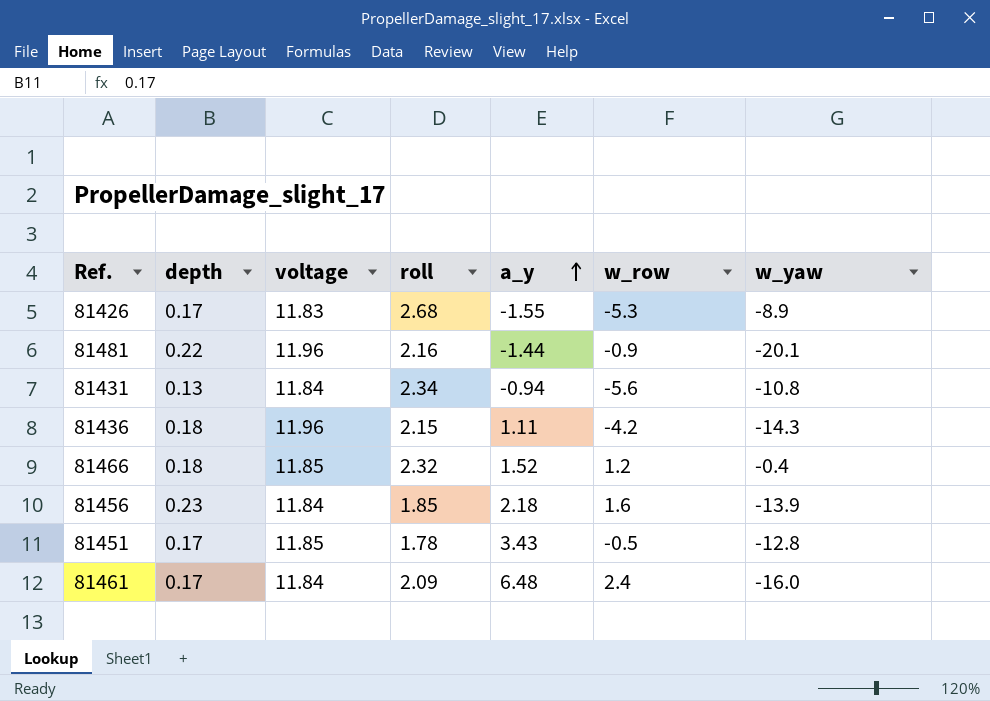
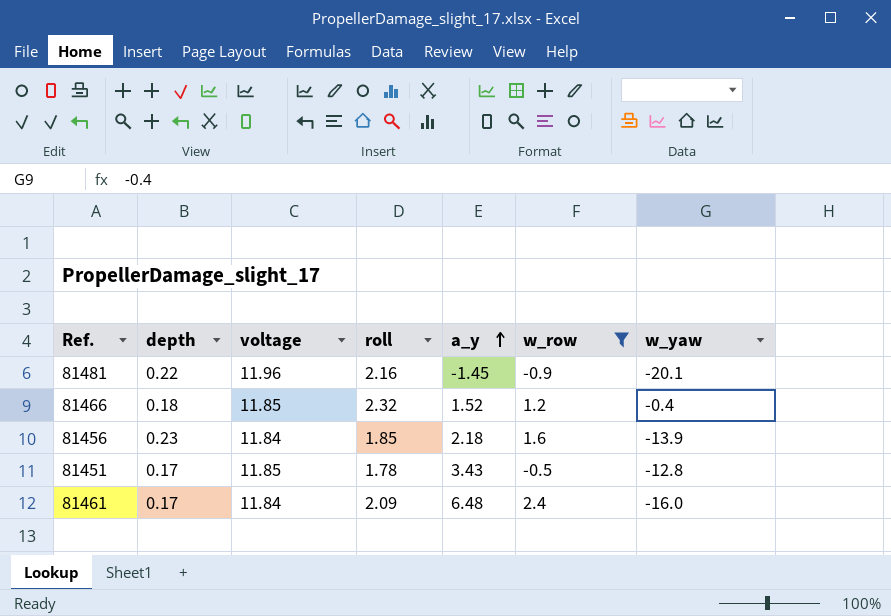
filter: none -> w_row >= -0.9
81481 | a_y: -1.44 -> -1.45

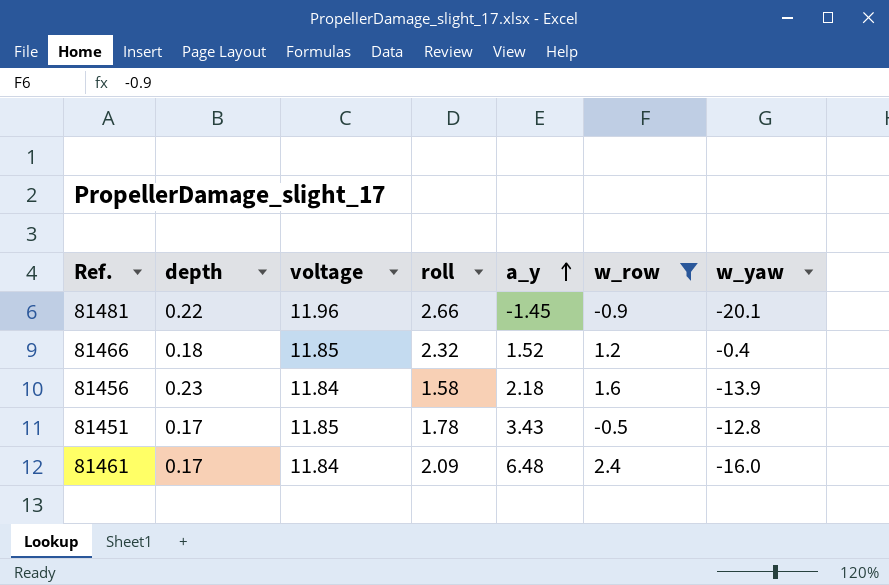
81481 | roll: 2.16 -> 2.66
81456 | roll: 1.85 -> 1.58

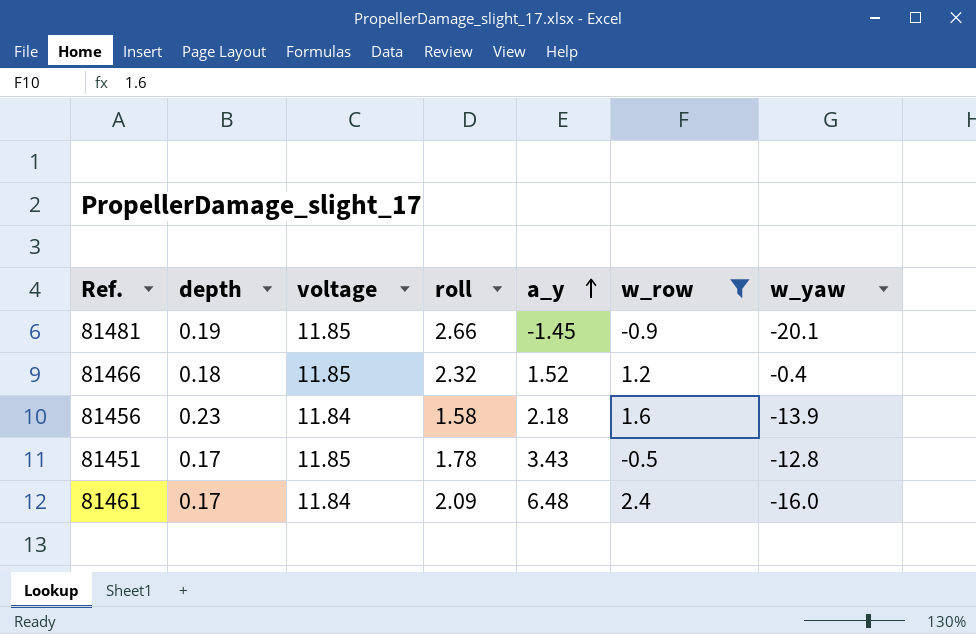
81481 | depth: 0.22 -> 0.19
81481 | voltage: 11.96 -> 11.85

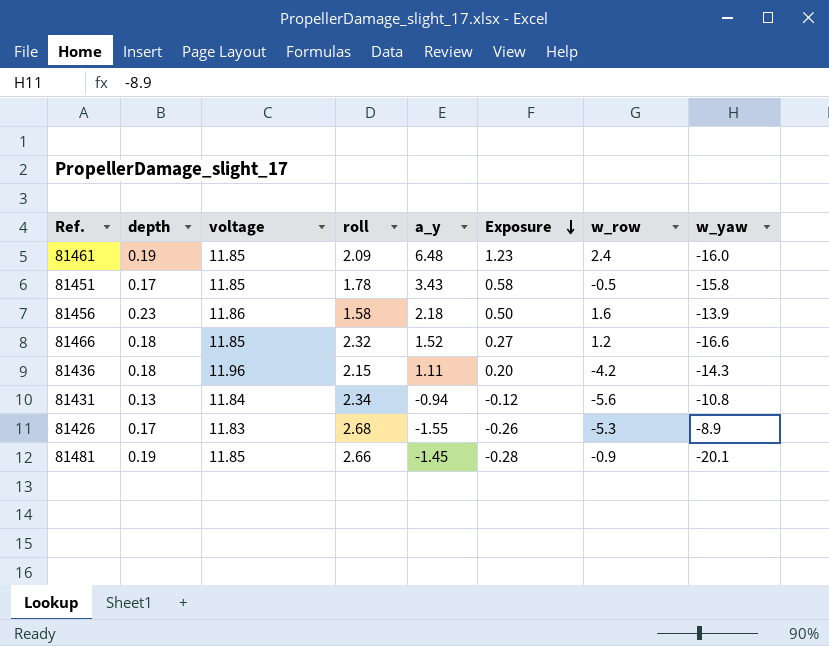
filter: w_row >= -0.9 -> none
row order: a_y ascending -> Exposure descending
column Exposure | formula: none -> [depth] * [a_y]
81461 | depth: 0.17 -> 0.19
81461 | voltage: 11.84 -> 11.85
81451 | w_yaw: -12.8 -> -15.8
81456 | voltage: 11.84 -> 11.86
81466 | w_yaw: -0.4 -> -16.6

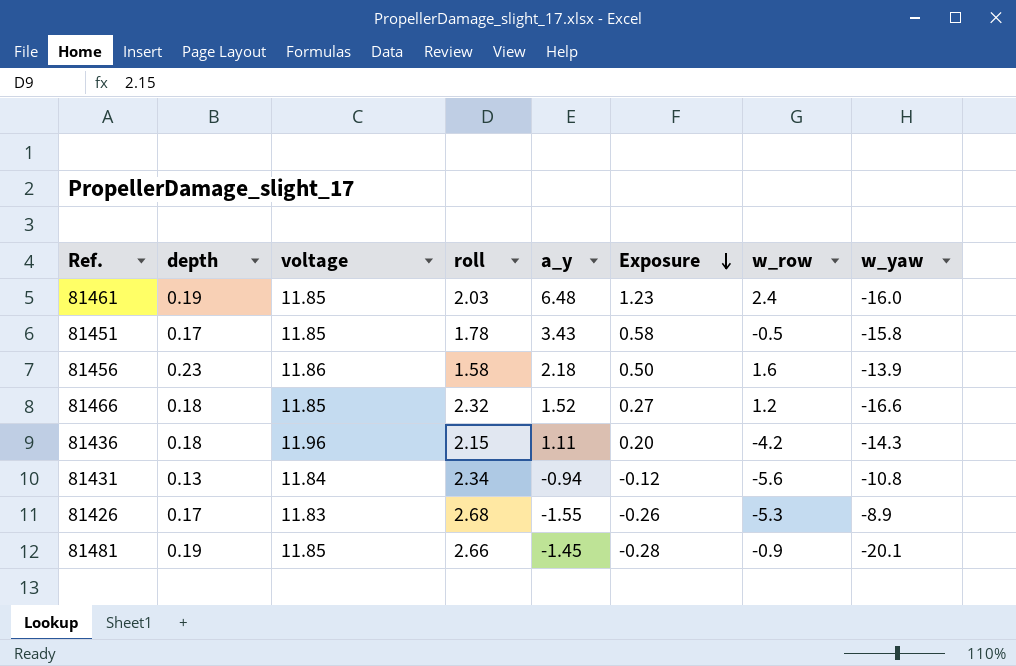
81461 | roll: 2.09 -> 2.03

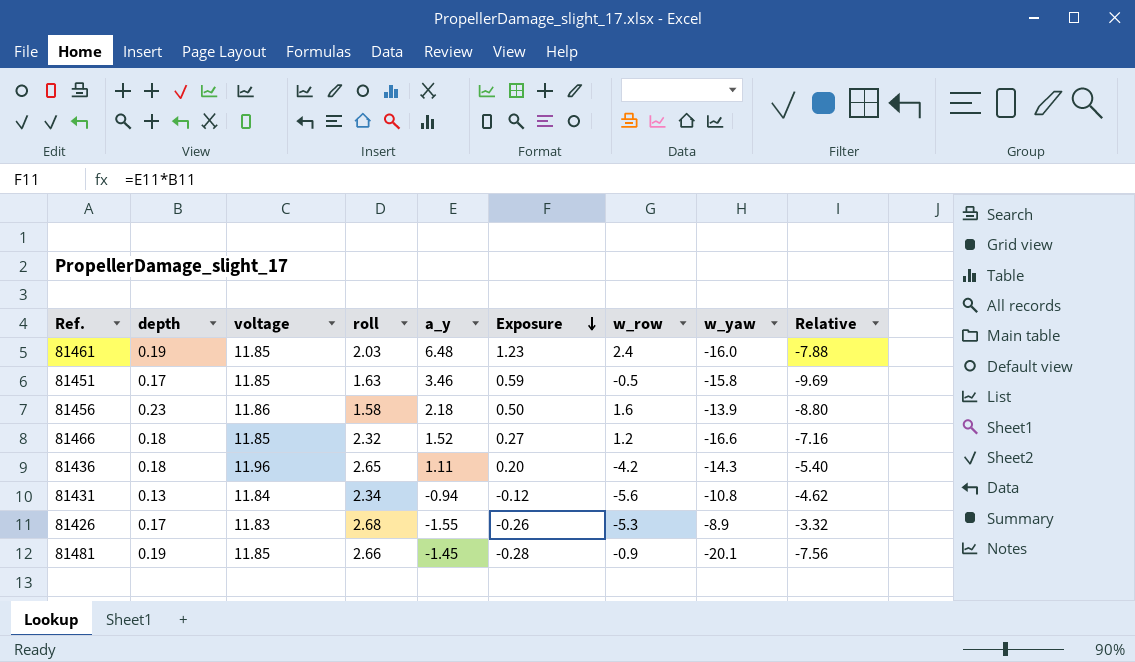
column Relative | formula: none -> [w_yaw] / [roll]
81451 | roll: 1.78 -> 1.63
81451 | a_y: 3.43 -> 3.46
81451 | Exposure: 0.58 -> 0.59
81436 | roll: 2.15 -> 2.65

